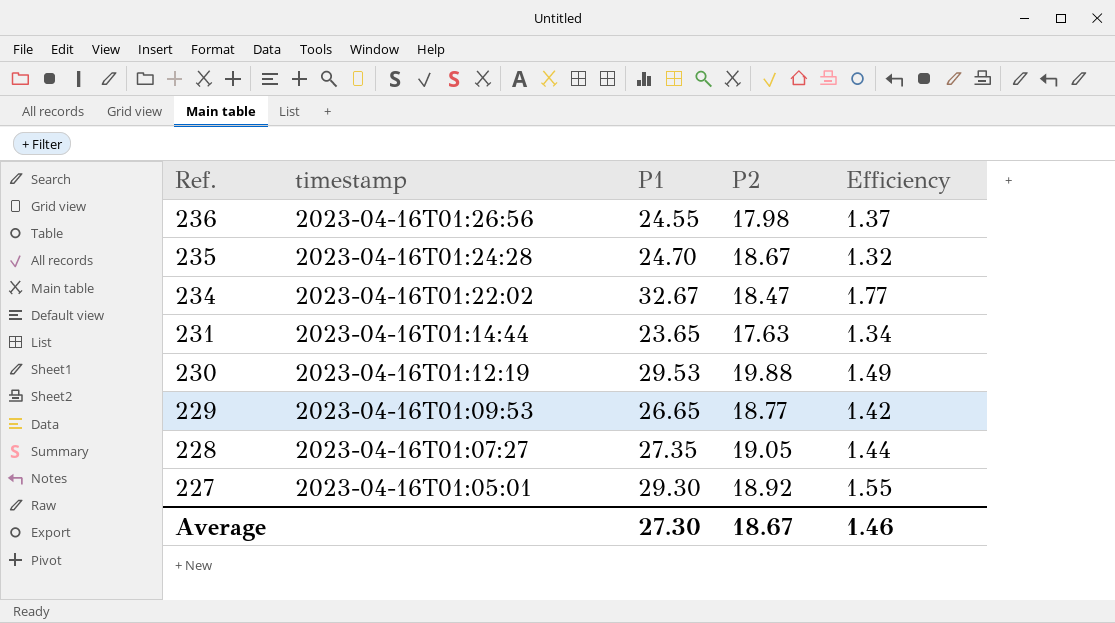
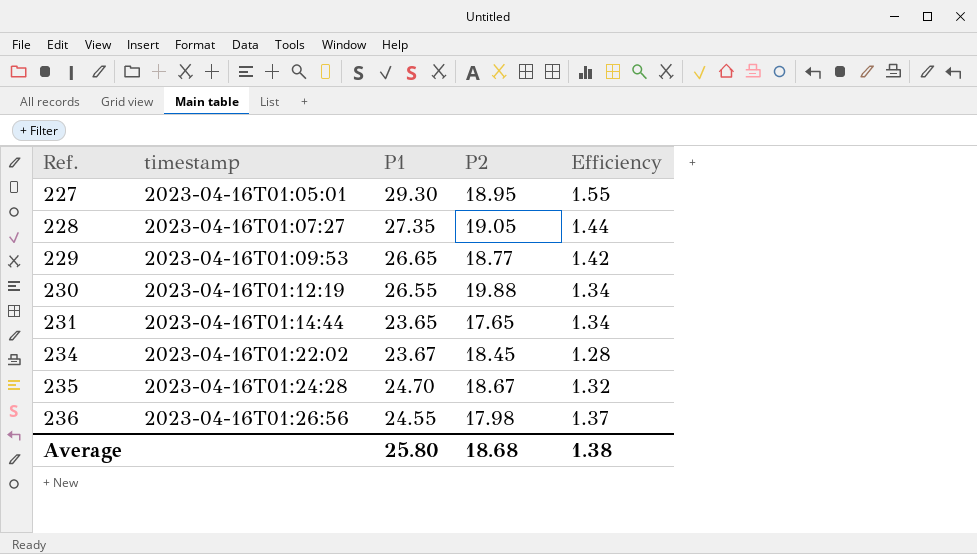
row order: Ref. descending -> Ref. ascending
227 | P2: 18.92 -> 18.95
230 | P1: 29.53 -> 26.55
230 | Efficiency: 1.49 -> 1.34
231 | P2: 17.63 -> 17.65
234 | P1: 32.67 -> 23.67
234 | P2: 18.47 -> 18.45
234 | Efficiency: 1.77 -> 1.28
Average | P1: 27.30 -> 25.80
Average | P2: 18.67 -> 18.68
Average | Efficiency: 1.46 -> 1.38

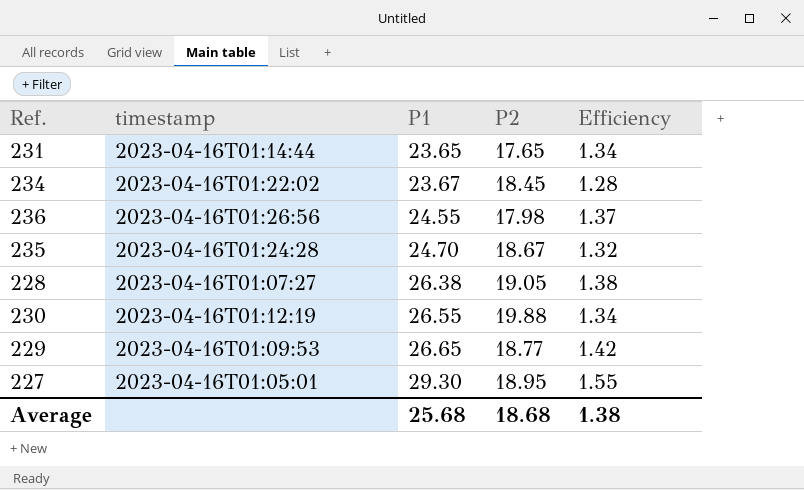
row order: Ref. ascending -> P1 ascending
228 | P1: 27.35 -> 26.38
228 | Efficiency: 1.44 -> 1.38
Average | P1: 25.80 -> 25.68

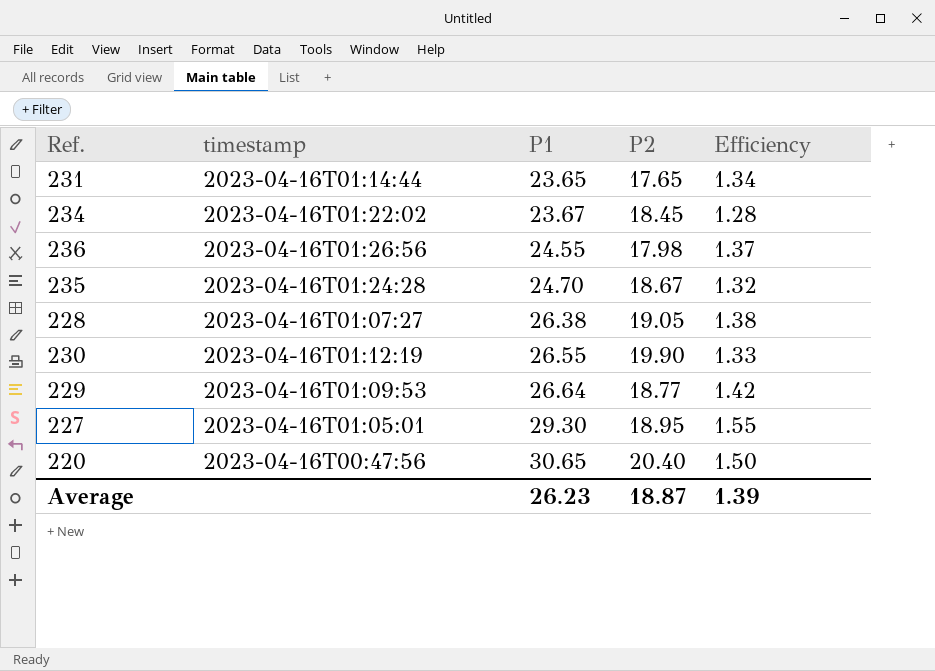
230 | P2: 19.88 -> 19.90
230 | Efficiency: 1.34 -> 1.33
229 | P1: 26.65 -> 26.64
row 220: none -> 2023-04-16T00:47:56 | 30.65 | 20.40 | 1.50
Average | P1: 25.68 -> 26.23
Average | P2: 18.68 -> 18.87
Average | Efficiency: 1.38 -> 1.39

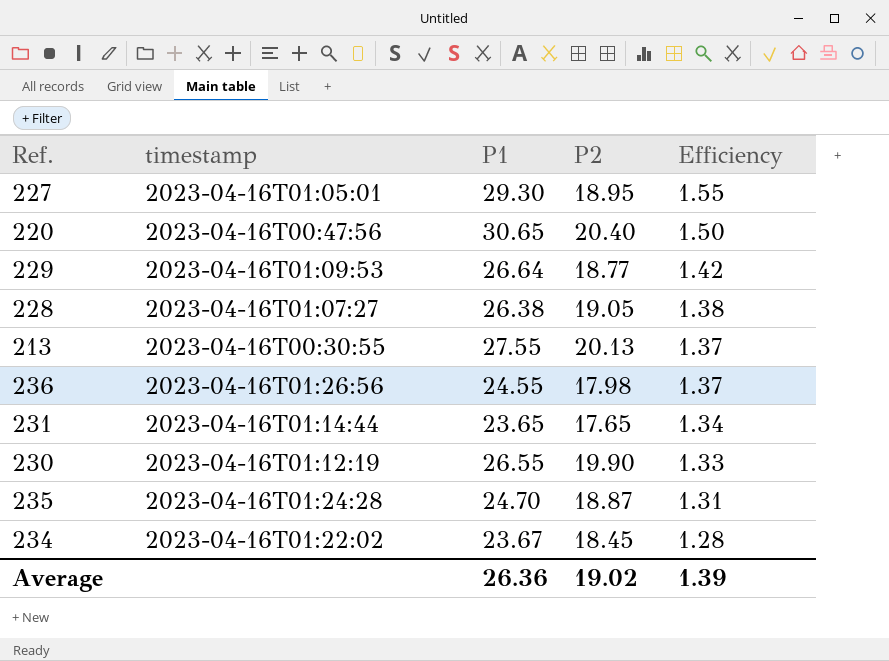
row order: P1 ascending -> Efficiency descending
row 213: none -> 2023-04-16T00:30:55 | 27.55 | 20.13 | 1.37
235 | P2: 18.67 -> 18.87
235 | Efficiency: 1.32 -> 1.31
Average | P1: 26.23 -> 26.36
Average | P2: 18.87 -> 19.02

